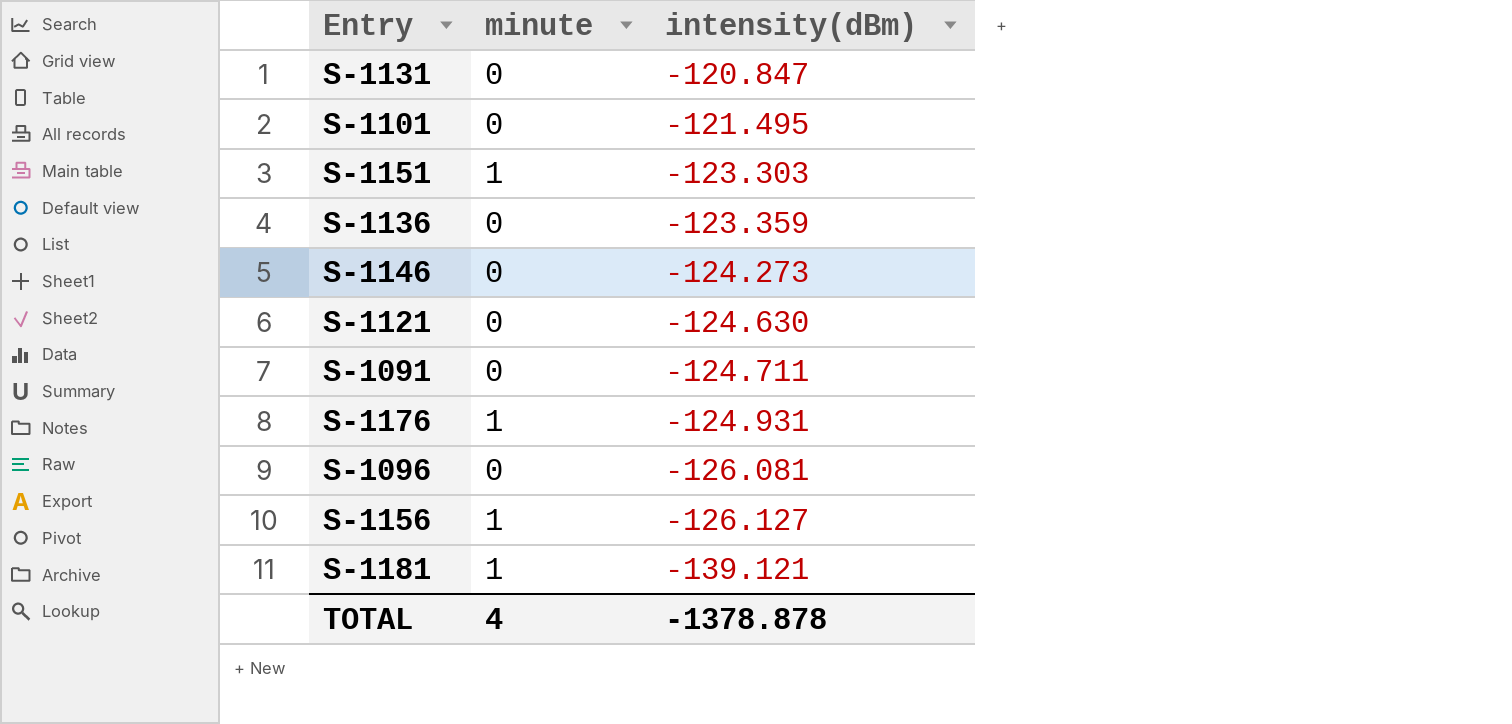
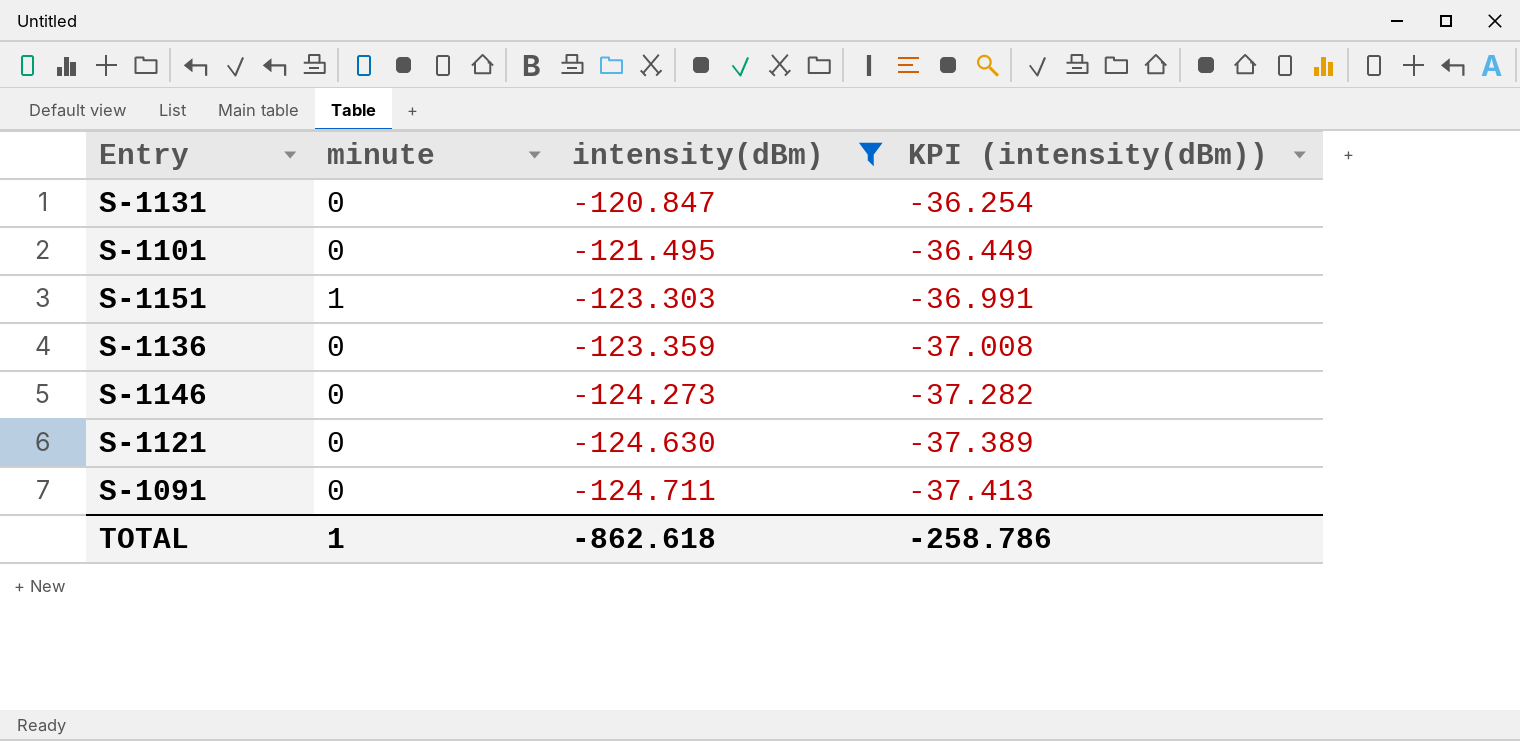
filter: none -> intensity(dBm) >= -124.711
column KPI (intensity(dBm)) | formula: none -> [intensity(dBm)] * 0.3
TOTAL | minute: 4 -> 1
TOTAL | intensity(dBm): -1378.878 -> -862.618

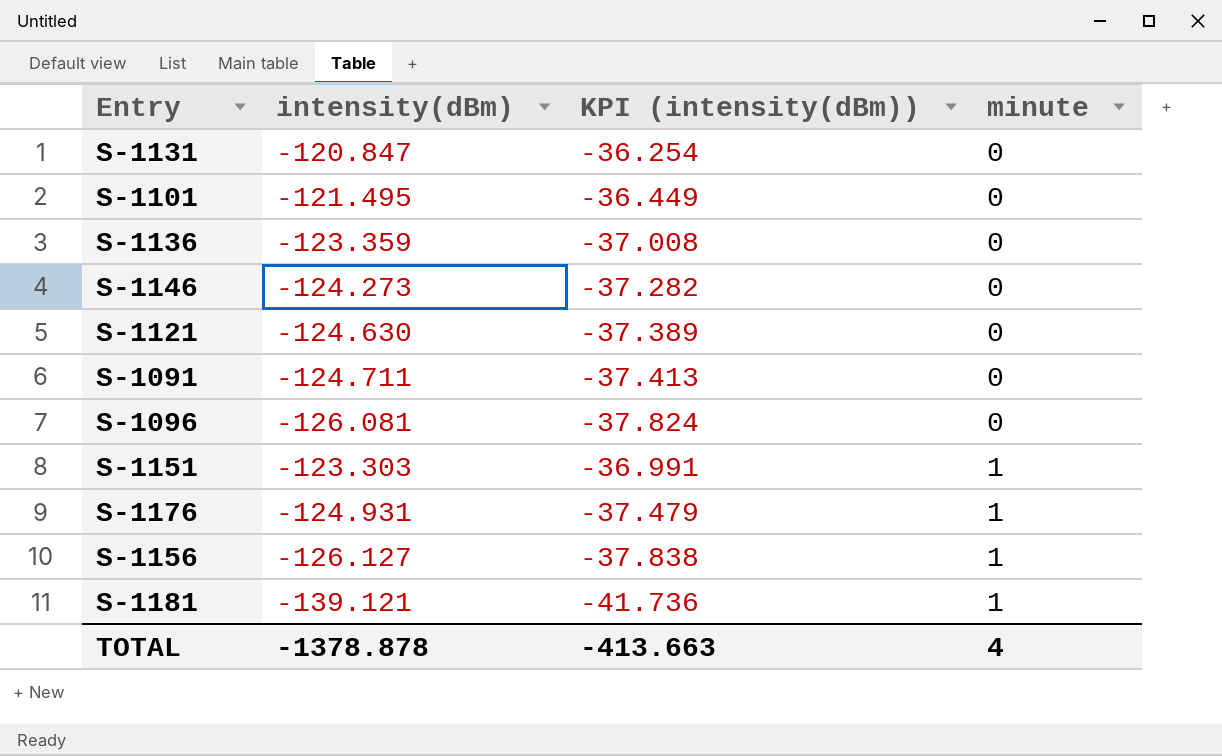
filter: intensity(dBm) >= -124.711 -> none
row order: intensity(dBm) descending -> minute ascending
column minute | position: 2 -> 4
TOTAL | intensity(dBm): -862.618 -> -1378.878
TOTAL | KPI (intensity(dBm)): -258.786 -> -413.663
TOTAL | minute: 1 -> 4

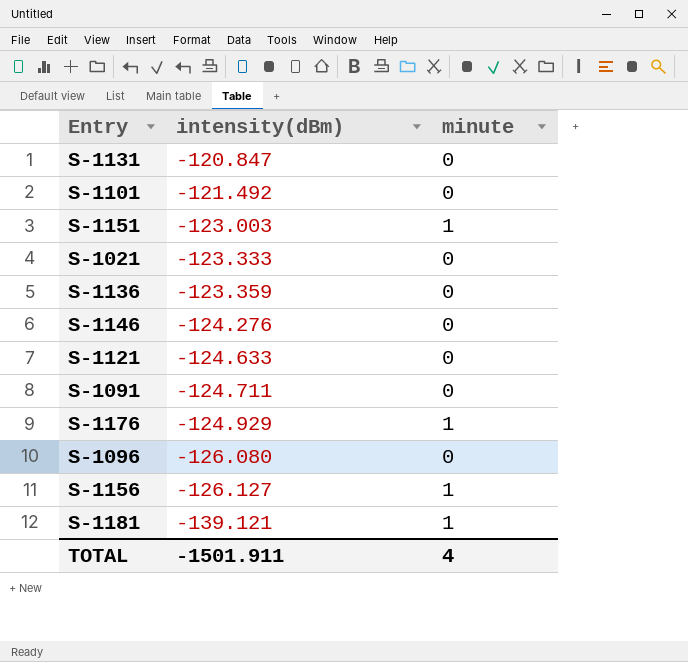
row order: minute ascending -> intensity(dBm) descending
column KPI (intensity(dBm)) | formula: [intensity(dBm)] * 0.3 -> none
S-1101 | intensity(dBm): -121.495 -> -121.492
S-1151 | intensity(dBm): -123.303 -> -123.003
row S-1021: none -> -123.333 | 0
S-1146 | intensity(dBm): -124.273 -> -124.276
S-1121 | intensity(dBm): -124.630 -> -124.633
S-1176 | intensity(dBm): -124.931 -> -124.929
S-1096 | intensity(dBm): -126.081 -> -126.080
TOTAL | intensity(dBm): -1378.878 -> -1501.911

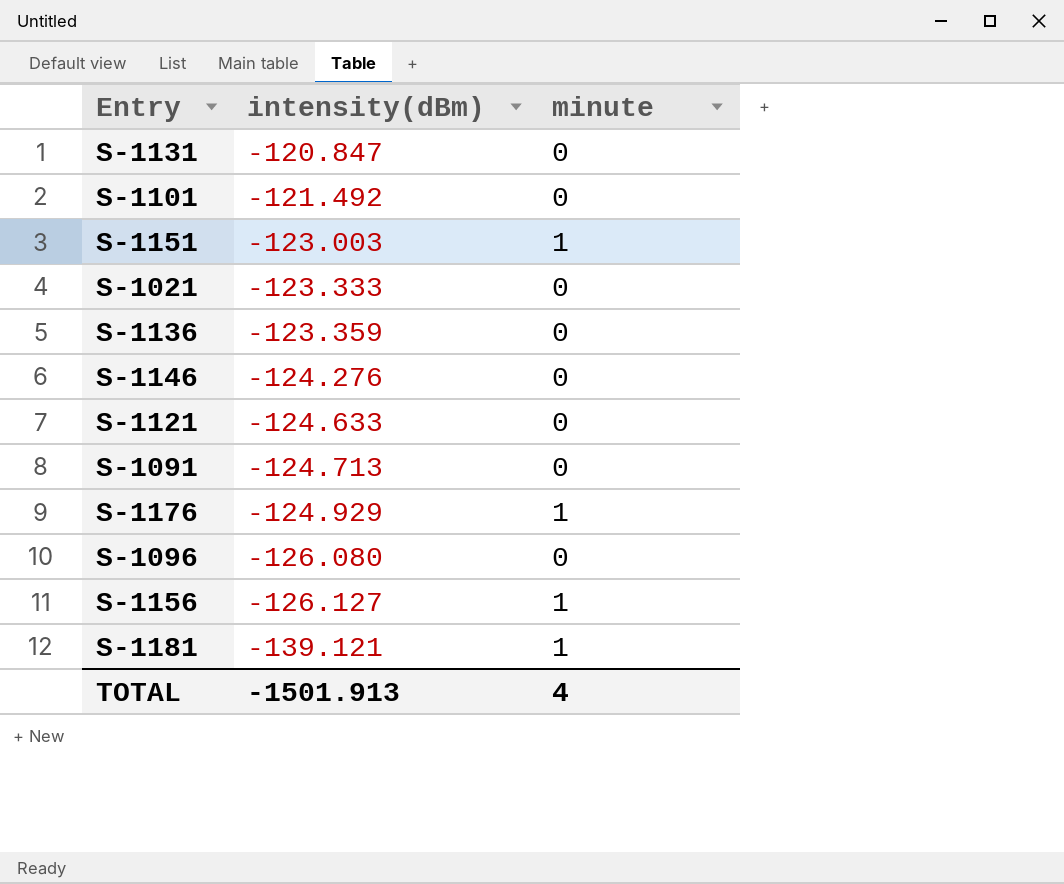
S-1091 | intensity(dBm): -124.711 -> -124.713
TOTAL | intensity(dBm): -1501.911 -> -1501.913

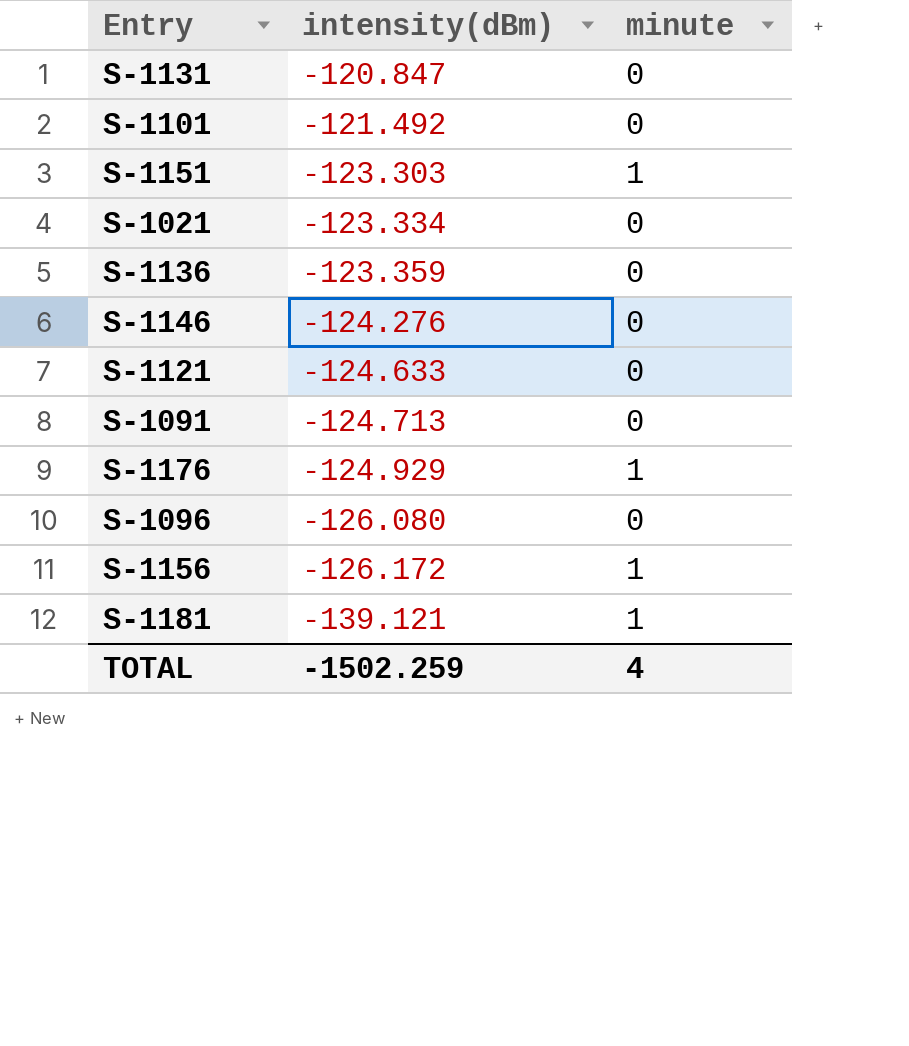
S-1151 | intensity(dBm): -123.003 -> -123.303
S-1021 | intensity(dBm): -123.333 -> -123.334
S-1156 | intensity(dBm): -126.127 -> -126.172
TOTAL | intensity(dBm): -1501.913 -> -1502.259

